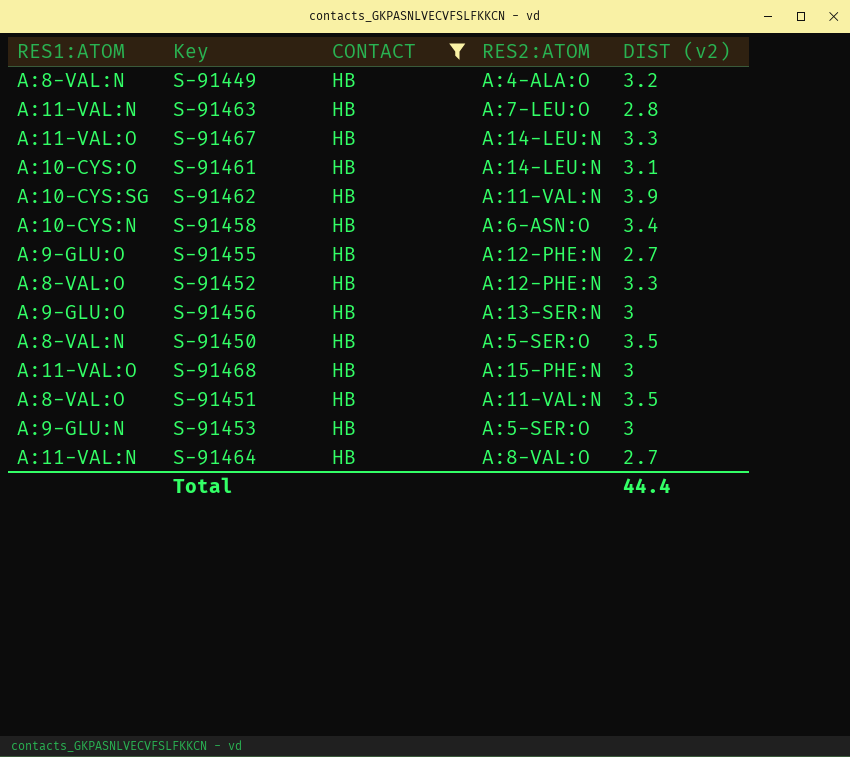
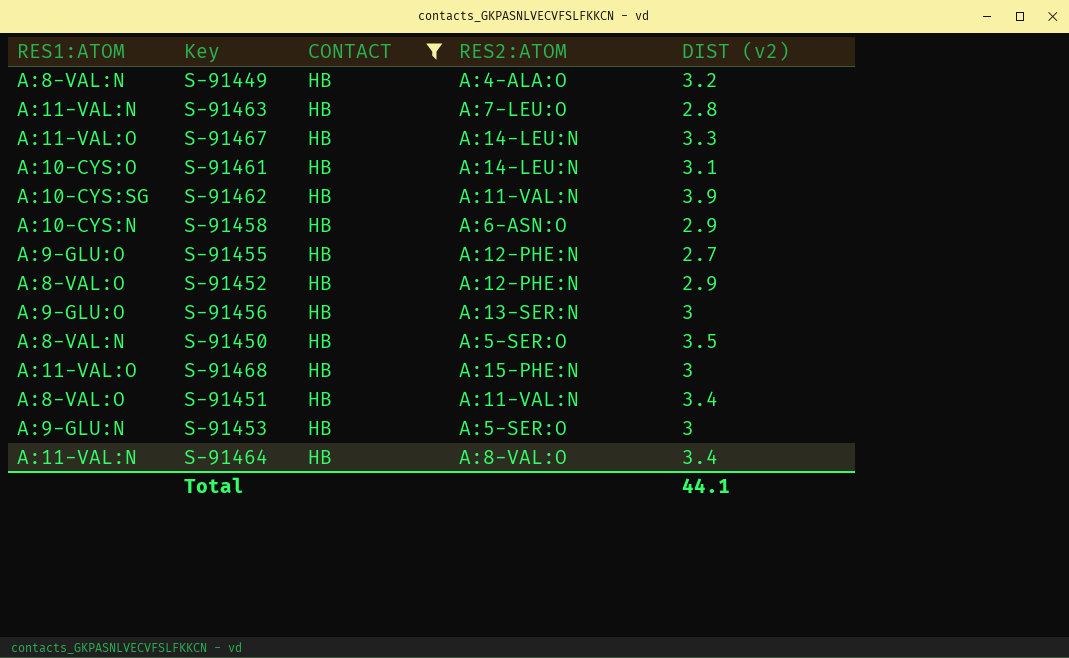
S-91458 | DIST (v2): 3.4 -> 2.9
S-91452 | DIST (v2): 3.3 -> 2.9
S-91451 | DIST (v2): 3.5 -> 3.4
S-91464 | DIST (v2): 2.7 -> 3.4
Total | DIST (v2): 44.4 -> 44.1

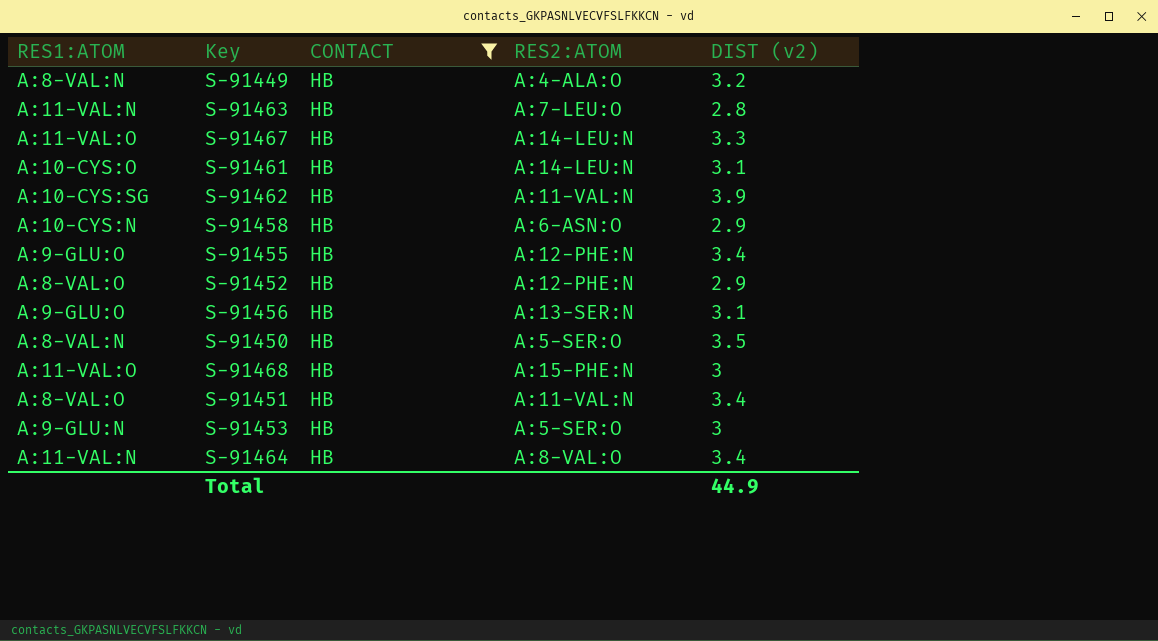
S-91455 | DIST (v2): 2.7 -> 3.4
S-91456 | DIST (v2): 3 -> 3.1
Total | DIST (v2): 44.1 -> 44.9

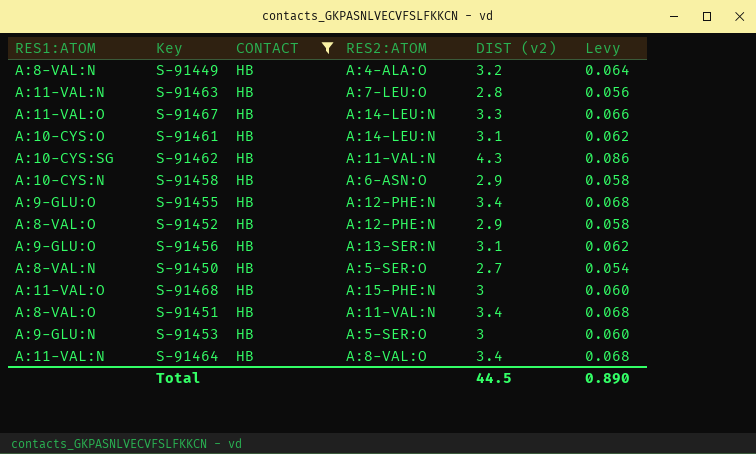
column Levy | formula: none -> [DIST (v2)] * 0.02
S-91462 | DIST (v2): 3.9 -> 4.3
S-91450 | DIST (v2): 3.5 -> 2.7
Total | DIST (v2): 44.9 -> 44.5

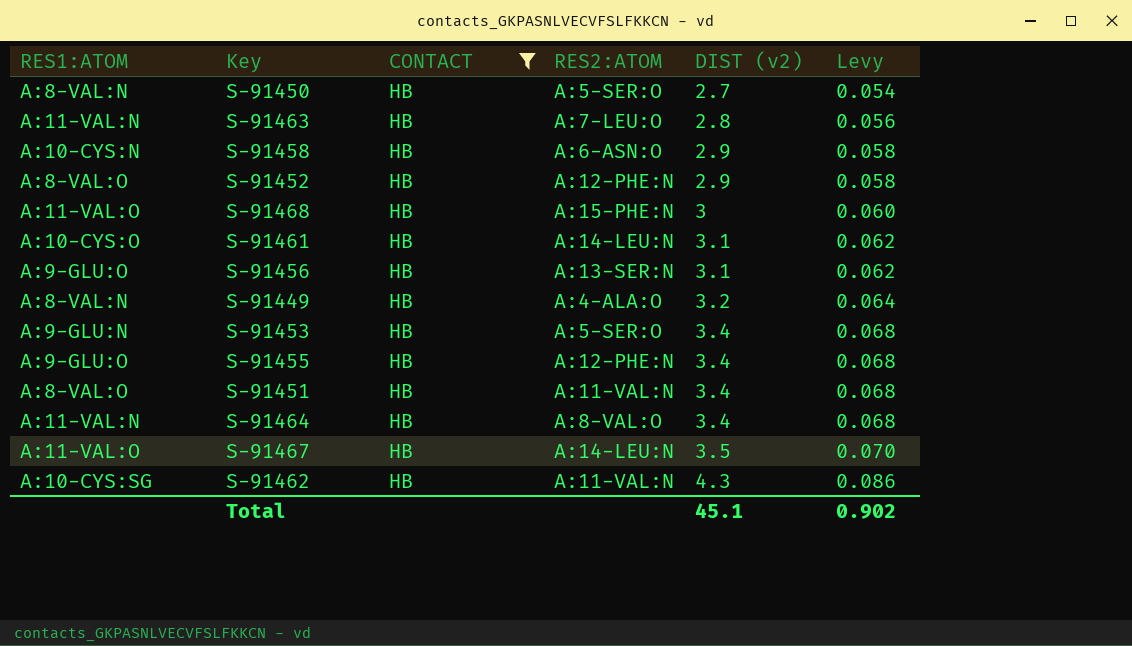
row order: none -> DIST (v2) ascending
S-91453 | DIST (v2): 3 -> 3.4
S-91453 | Levy: 0.060 -> 0.068
S-91467 | DIST (v2): 3.3 -> 3.5
S-91467 | Levy: 0.066 -> 0.070
Total | DIST (v2): 44.5 -> 45.1
Total | Levy: 0.890 -> 0.902

